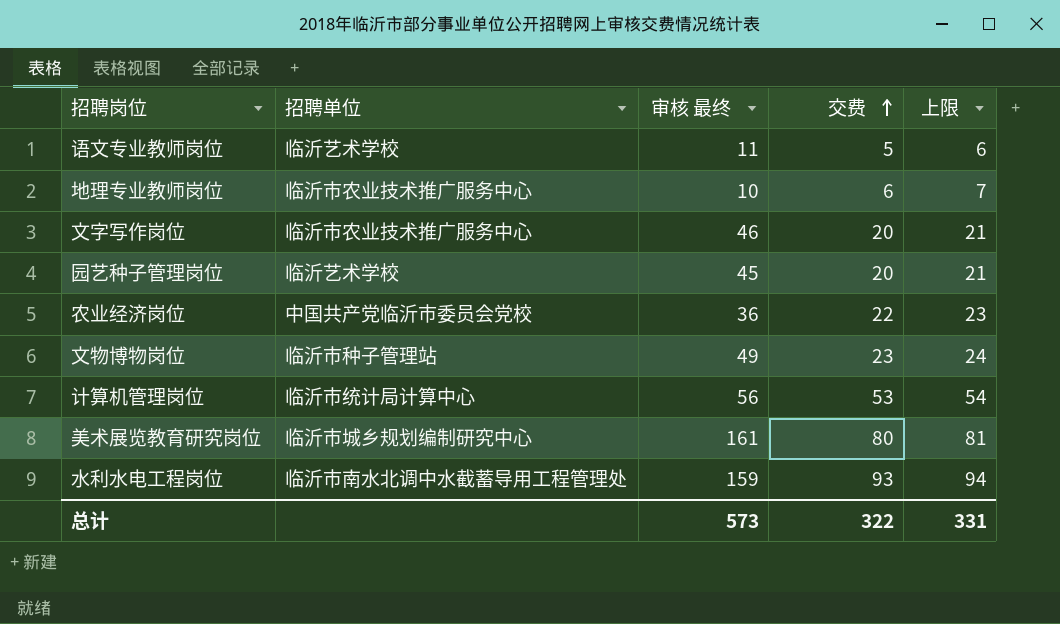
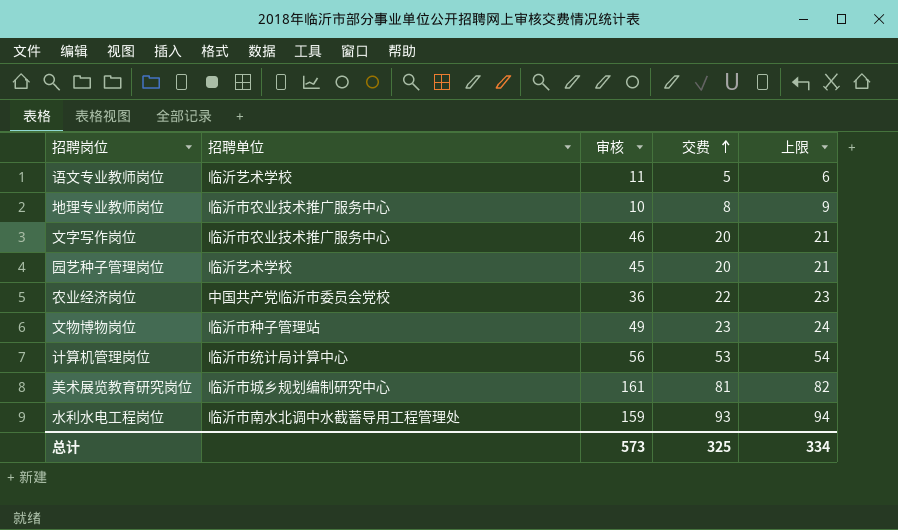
column name: 审核 最终 -> 审核
地理专业教师岗位 | 交费: 6 -> 8
地理专业教师岗位 | 上限: 7 -> 9
美术展览教育研究岗位 | 交费: 80 -> 81
美术展览教育研究岗位 | 上限: 81 -> 82
总计 | 交费: 322 -> 325
总计 | 上限: 331 -> 334

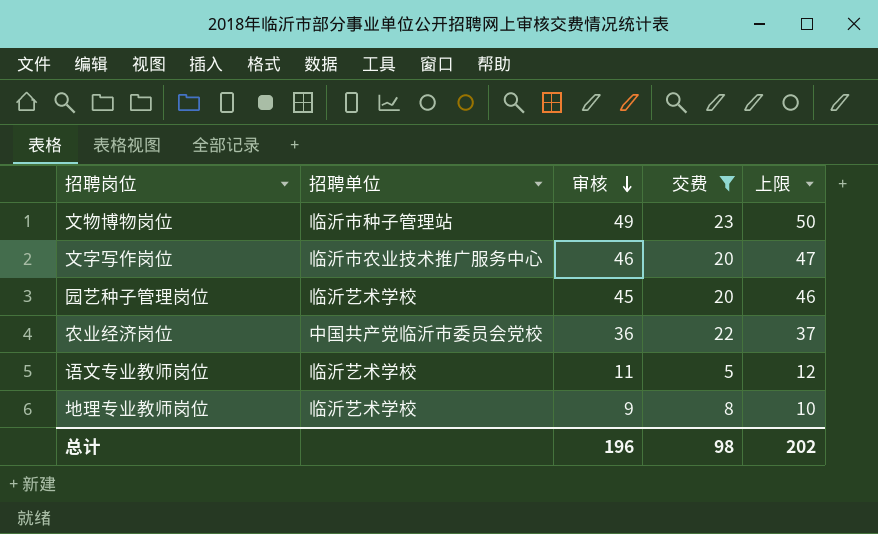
filter: none -> 交费 <= 23
row order: 交费 ascending -> 审核 descending
column 上限 | formula: [交费] + 1 -> [审核] + 1
地理专业教师岗位 | 招聘单位: 临沂市农业技术推广服务中心 -> 临沂艺术学校
地理专业教师岗位 | 审核: 10 -> 9
总计 | 审核: 573 -> 196
总计 | 交费: 325 -> 98
总计 | 上限: 334 -> 202

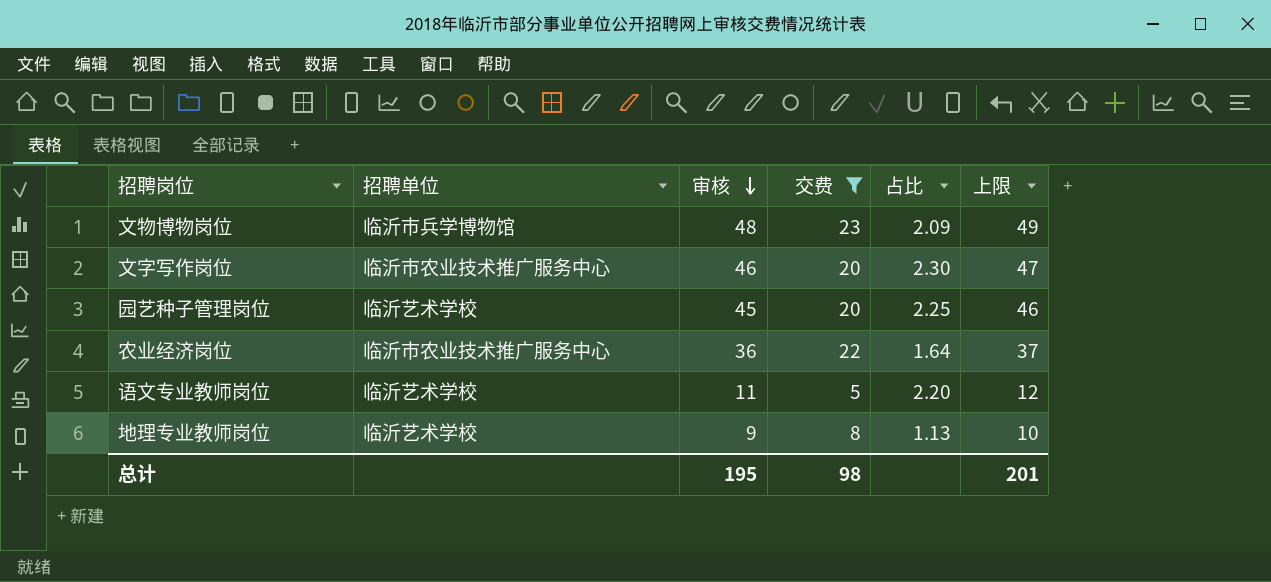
column 占比 | formula: none -> [审核] / [交费]
文物博物岗位 | 招聘单位: 临沂市种子管理站 -> 临沂市兵学博物馆
文物博物岗位 | 审核: 49 -> 48
文物博物岗位 | 上限: 50 -> 49
农业经济岗位 | 招聘单位: 中国共产党临沂市委员会党校 -> 临沂市农业技术推广服务中心
总计 | 审核: 196 -> 195
总计 | 上限: 202 -> 201

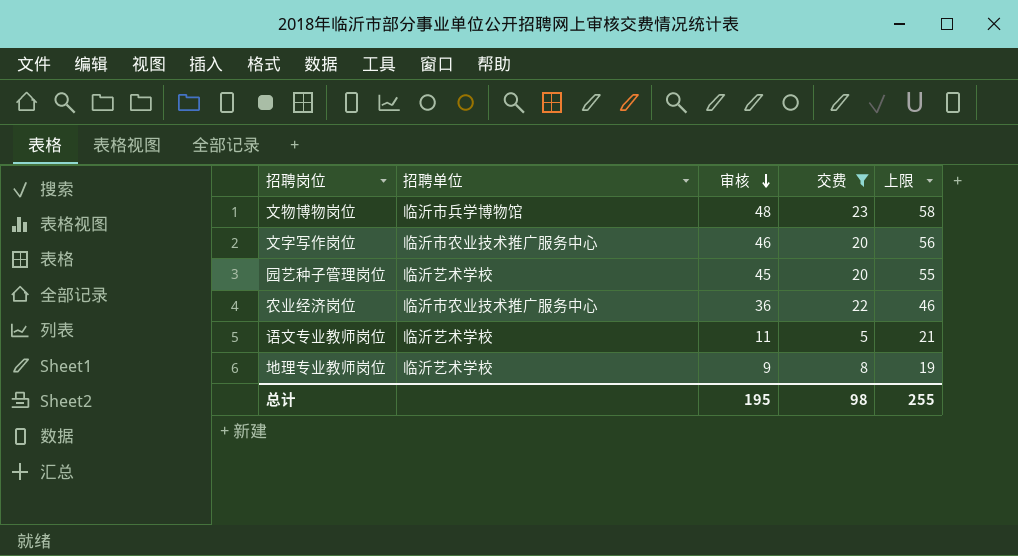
column 占比 | formula: [审核] / [交费] -> none
column 上限 | formula: [审核] + 1 -> [审核] + 10
总计 | 上限: 201 -> 255

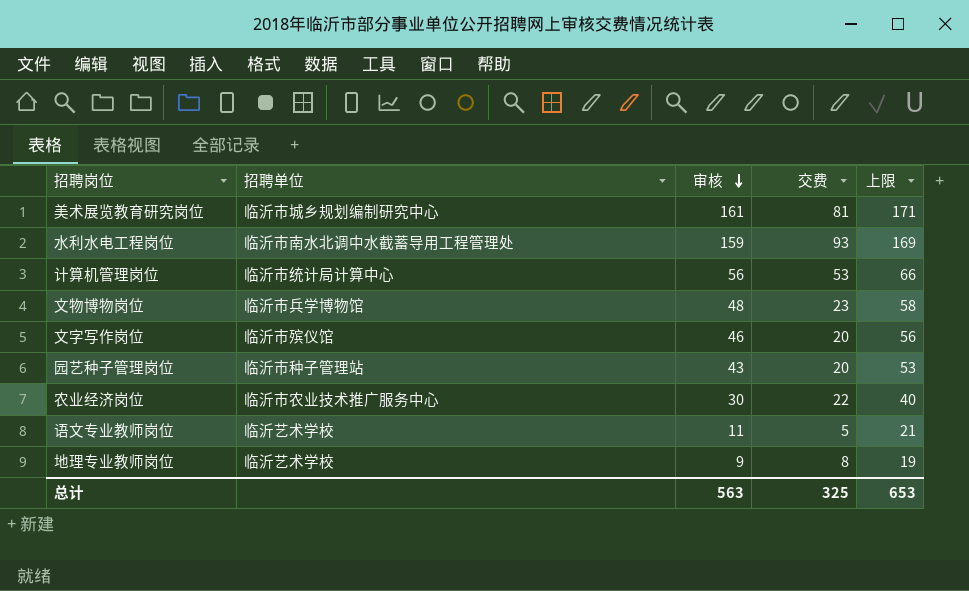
filter: 交费 <= 23 -> none
文字写作岗位 | 招聘单位: 临沂市农业技术推广服务中心 -> 临沂市殡仪馆
园艺种子管理岗位 | 招聘单位: 临沂艺术学校 -> 临沂市种子管理站
园艺种子管理岗位 | 审核: 45 -> 43
园艺种子管理岗位 | 上限: 55 -> 53
农业经济岗位 | 审核: 36 -> 30
农业经济岗位 | 上限: 46 -> 40
总计 | 审核: 195 -> 563
总计 | 交费: 98 -> 325
总计 | 上限: 255 -> 653

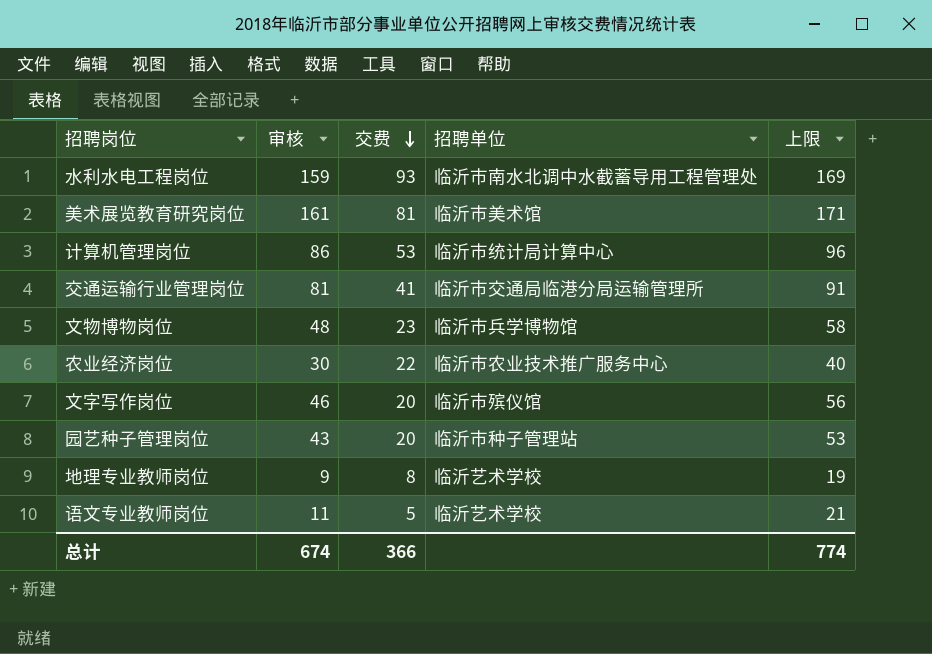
row order: 审核 descending -> 交费 descending
column 招聘单位 | position: 2 -> 4
美术展览教育研究岗位 | 招聘单位: 临沂市城乡规划编制研究中心 -> 临沂市美术馆
计算机管理岗位 | 审核: 56 -> 86
计算机管理岗位 | 上限: 66 -> 96
row 交通运输行业管理岗位: none -> 81 | 41 | 临沂市交通局临港分局运输管理所 | 91
总计 | 审核: 563 -> 674
总计 | 交费: 325 -> 366
总计 | 上限: 653 -> 774

